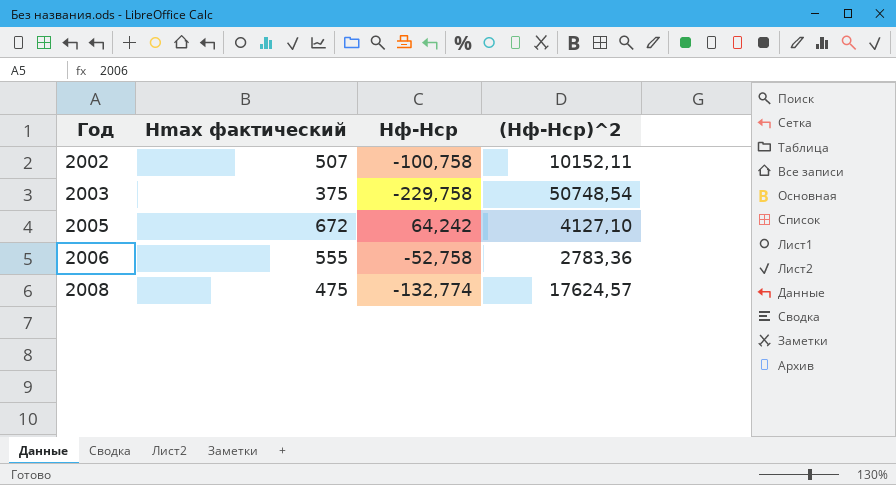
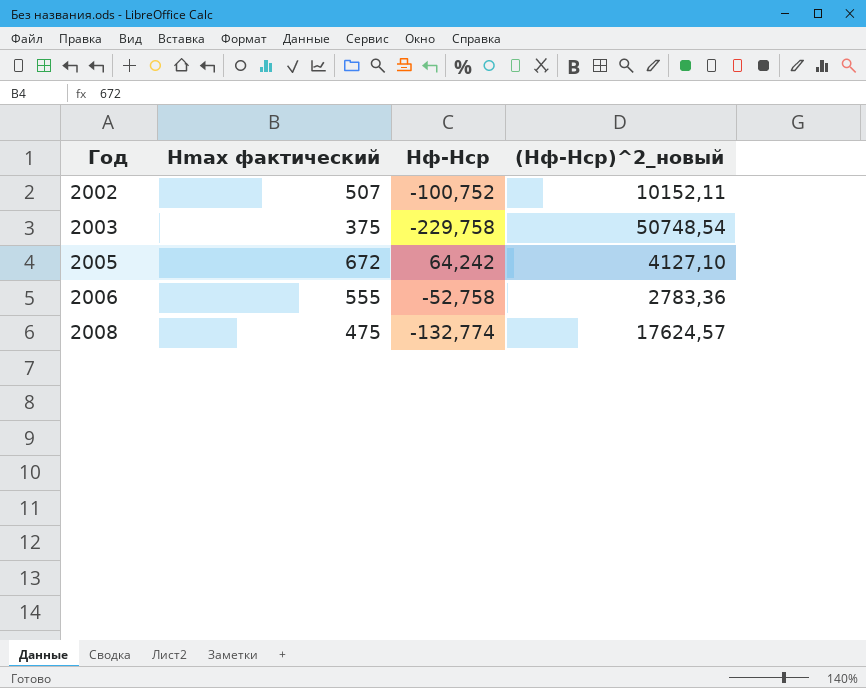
column name: (Hф-Hср)^2 -> (Hф-Hср)^2_новый
2002 | Hф-Hср: -100,758 -> -100,752

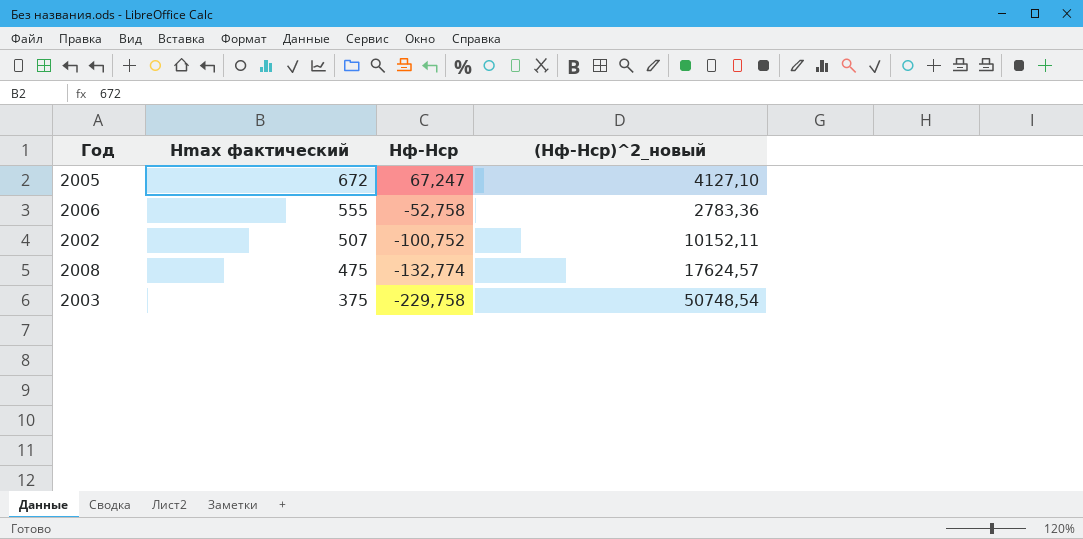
row order: Год ascending -> Hmax фактический descending
2005 | Hф-Hср: 64,242 -> 67,247

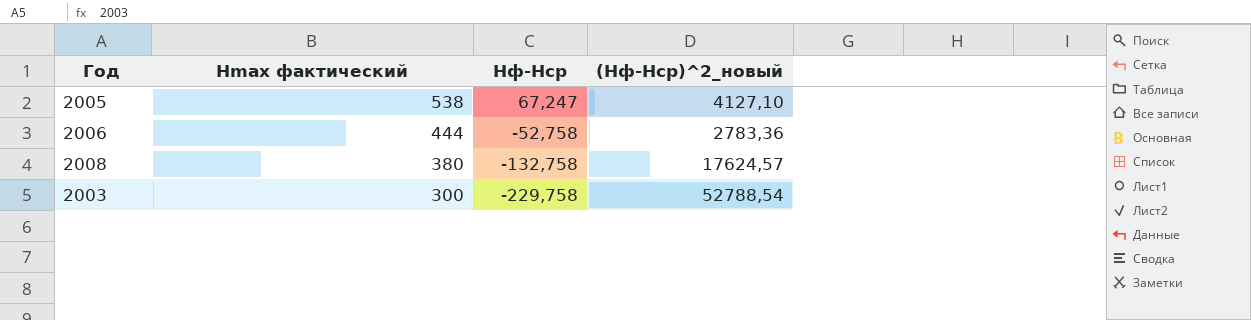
row 2002: 507 | -100,752 | 10152,11 -> none
2005 | Hmax фактический: 672 -> 538
2006 | Hmax фактический: 555 -> 444
2008 | Hmax фактический: 475 -> 380
2008 | Hф-Hср: -132,774 -> -132,758
2003 | Hmax фактический: 375 -> 300
2003 | (Hф-Hср)^2_новый: 50748,54 -> 52788,54

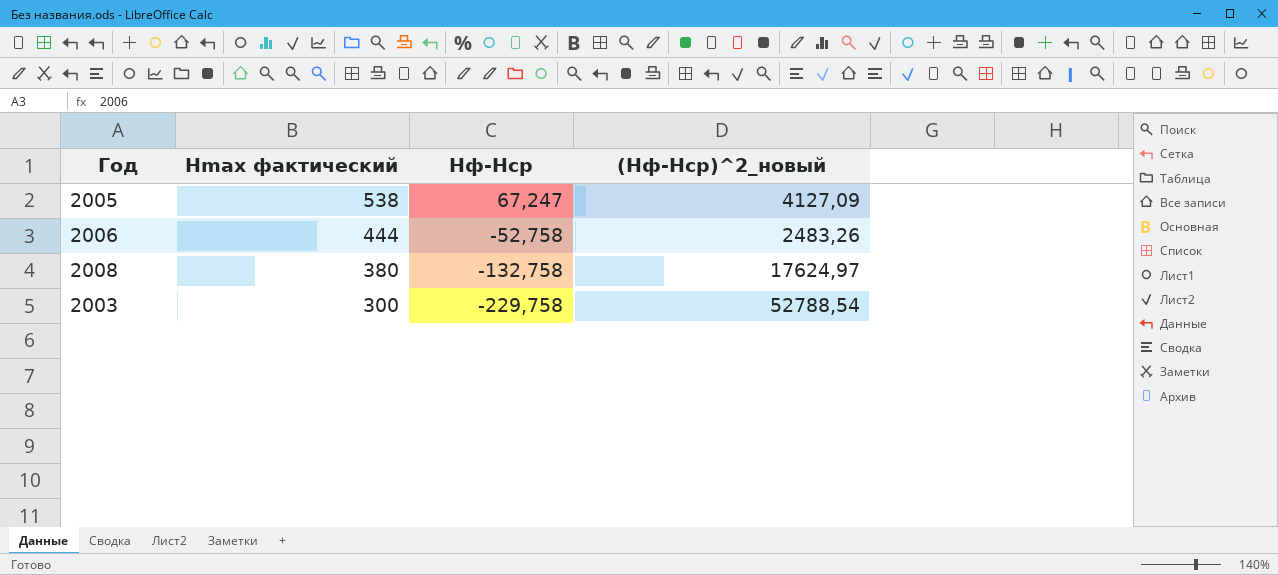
2005 | (Hф-Hср)^2_новый: 4127,10 -> 4127,09
2006 | (Hф-Hср)^2_новый: 2783,36 -> 2483,26
2008 | (Hф-Hср)^2_новый: 17624,57 -> 17624,97

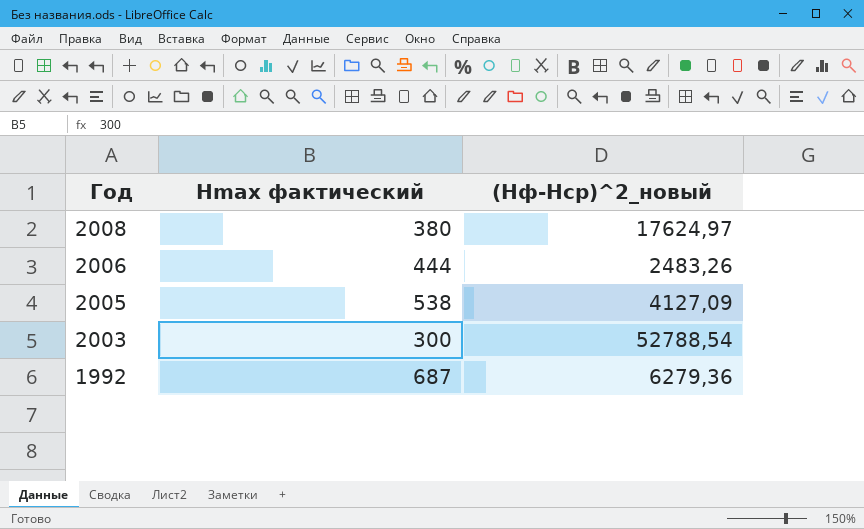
row order: Hmax фактический descending -> Год descending
column Hф-Hср | position: 3 -> none
row 1992: none -> 687 | 6279,36

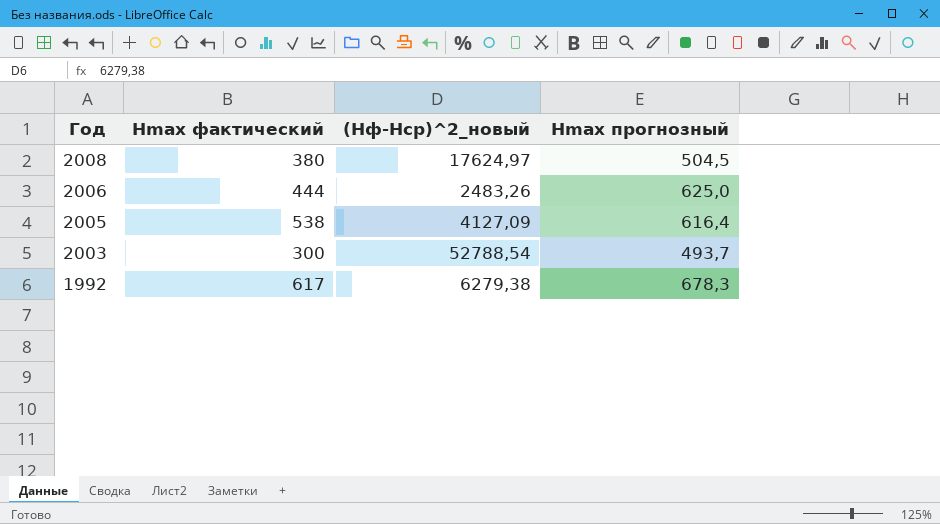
column Hmax прогнозный | position: none -> 4
1992 | Hmax фактический: 687 -> 617
1992 | (Hф-Hср)^2_новый: 6279,36 -> 6279,38

